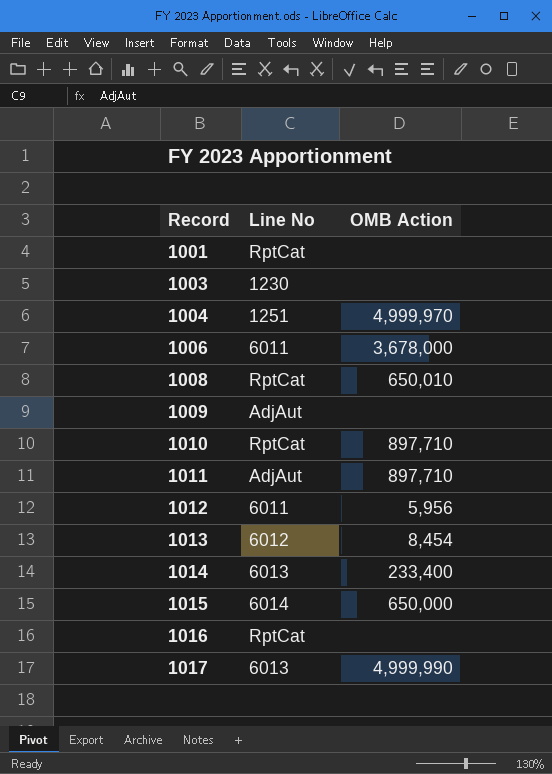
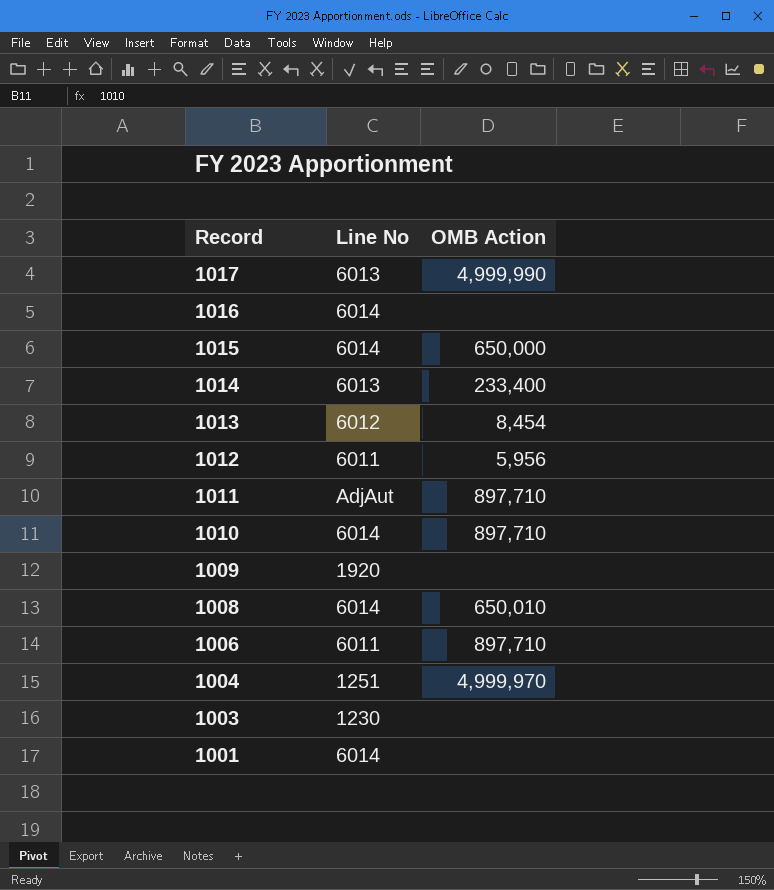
row order: Record ascending -> Record descending
1016 | Line No: RptCat -> 6014
1010 | Line No: RptCat -> 6014
1009 | Line No: AdjAut -> 1920
1008 | Line No: RptCat -> 6014
1006 | OMB Action: 3,678,000 -> 897,710
1001 | Line No: RptCat -> 6014

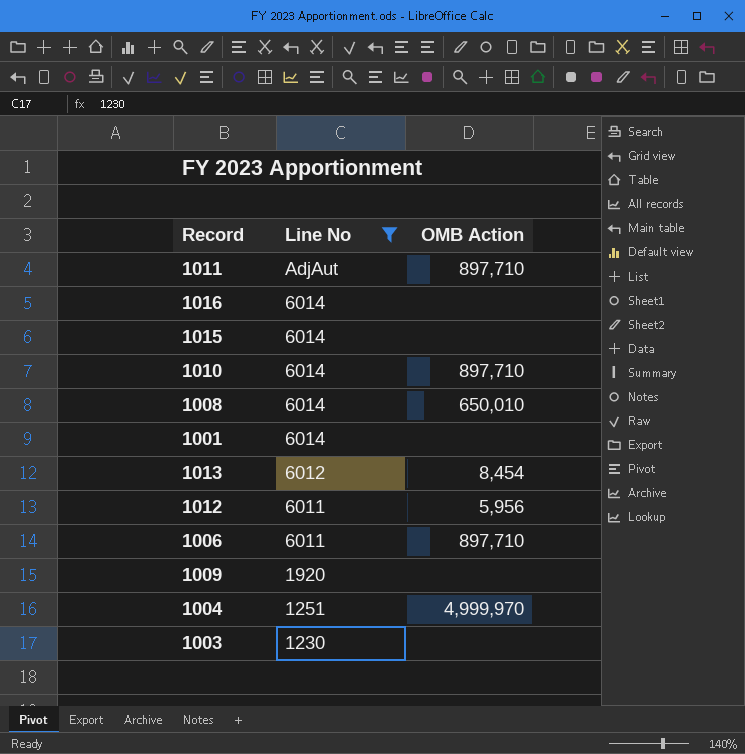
filter: none -> Line No != 6013
row order: Record descending -> Line No descending
1015 | OMB Action: 650,000 -> none

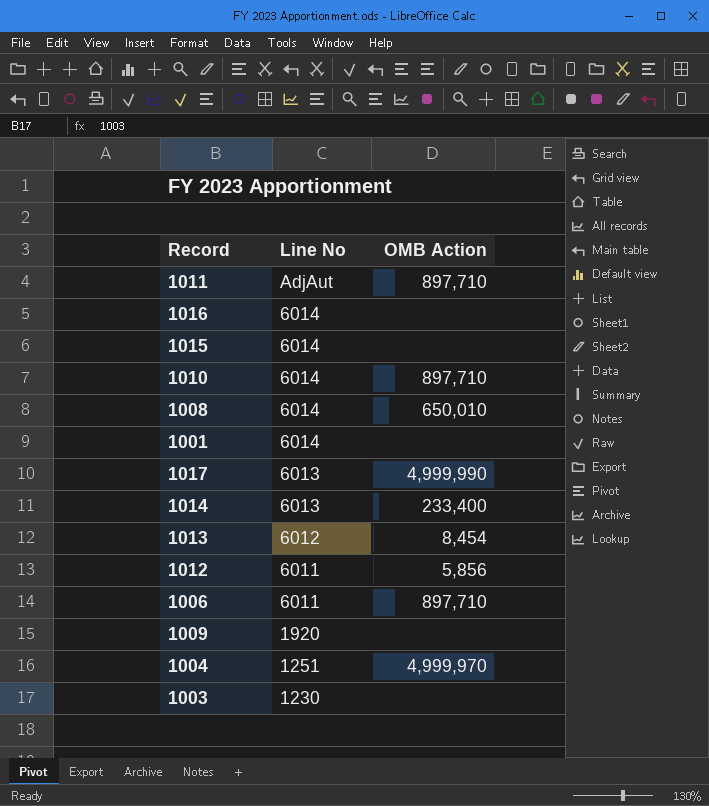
filter: Line No != 6013 -> none
1012 | OMB Action: 5,956 -> 5,856

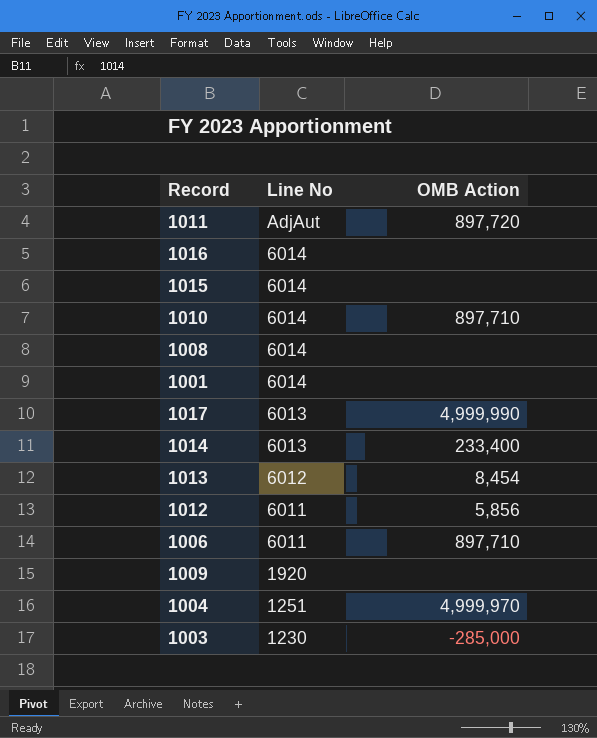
1011 | OMB Action: 897,710 -> 897,720
1008 | OMB Action: 650,010 -> none
1003 | OMB Action: none -> -285,000

